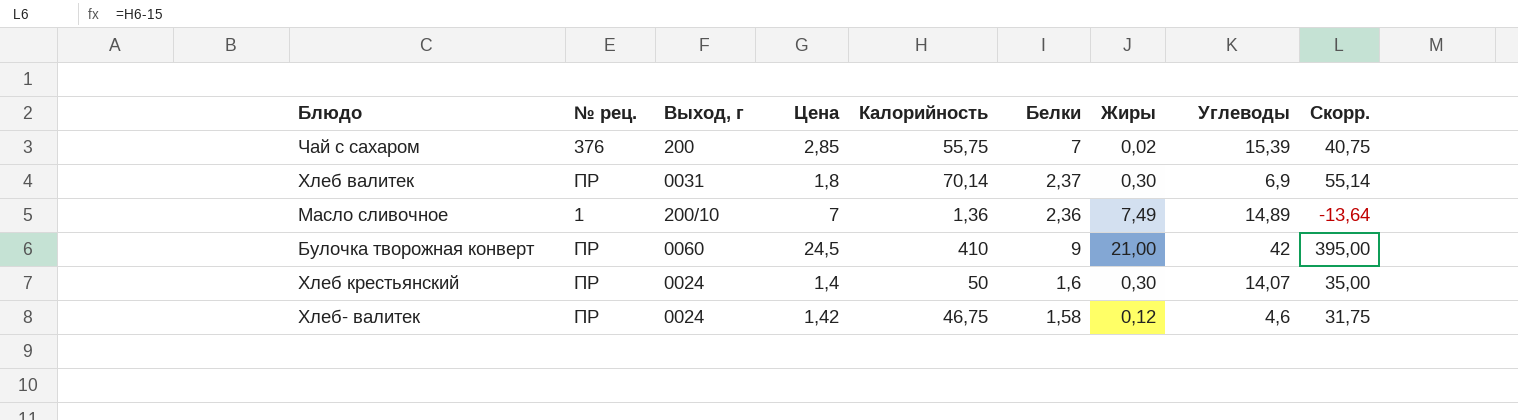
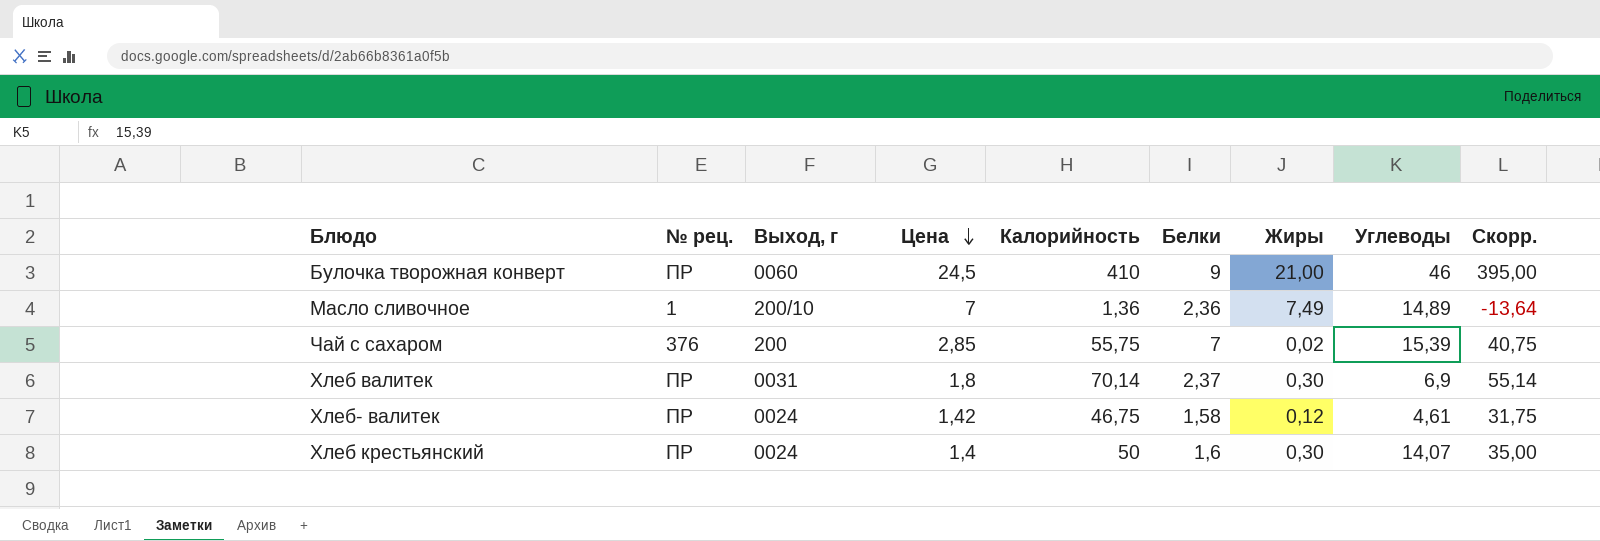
row order: none -> Цена descending
Булочка творожная конверт | Углеводы: 42 -> 46
Хлеб- валитек | Углеводы: 4,6 -> 4,61

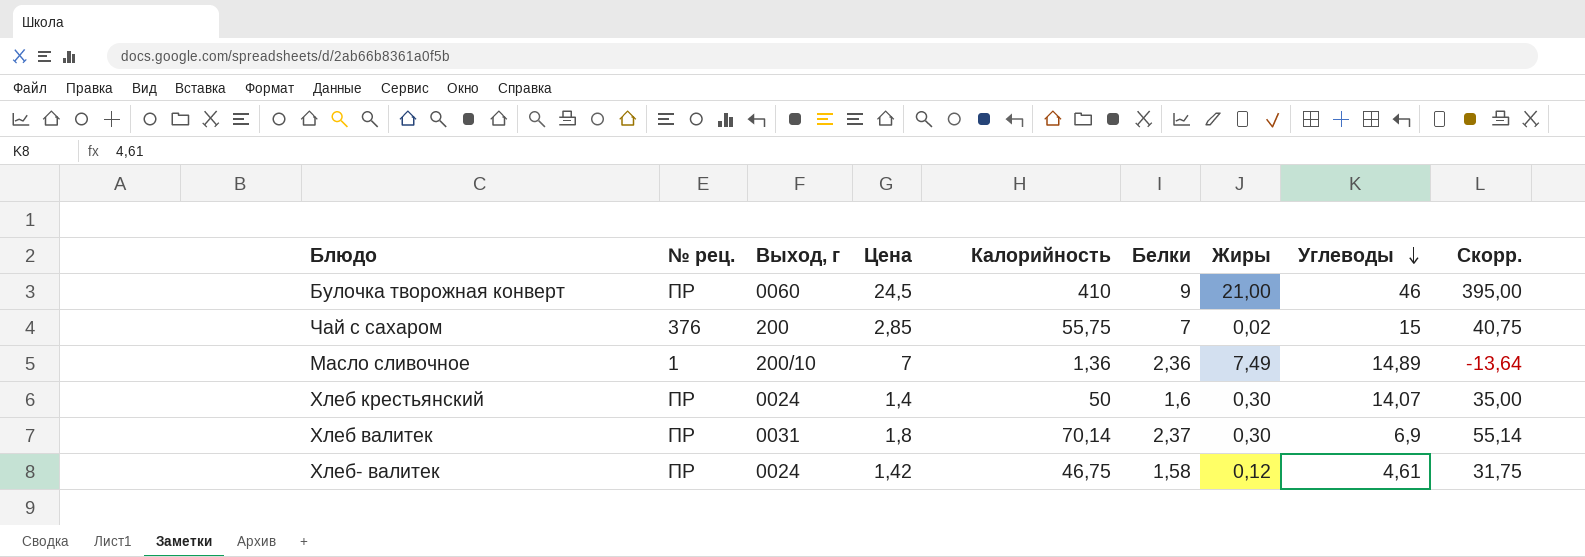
row order: Цена descending -> Углеводы descending
Чай с сахаром | Углеводы: 15,39 -> 15

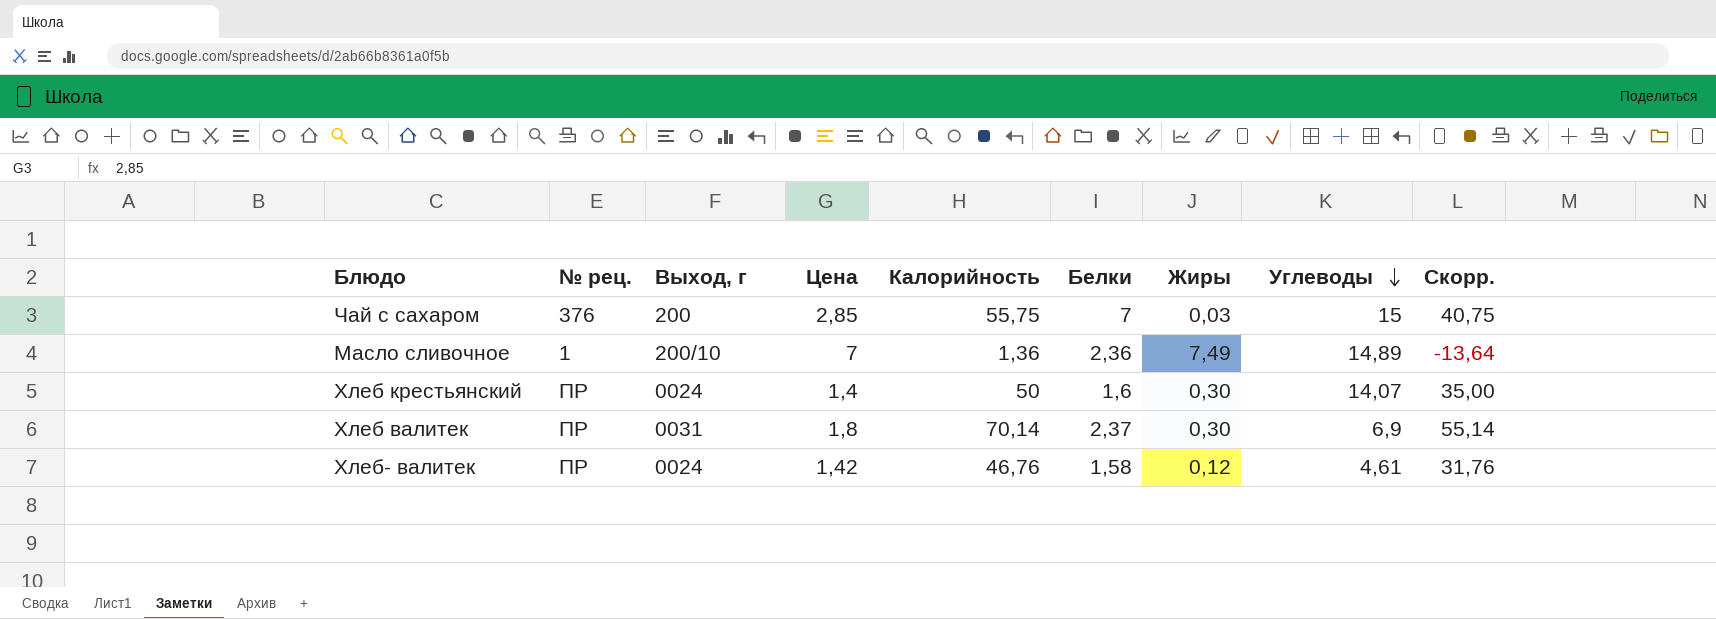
row Булочка творожная конверт: ПР | 0060 | 24,5 | 410 | 9 | 21,00 | 46 | 395,00 -> none
Чай с сахаром | Жиры: 0,02 -> 0,03
Хлеб- валитек | Калорийность: 46,75 -> 46,76
Хлеб- валитек | Скорр.: 31,75 -> 31,76

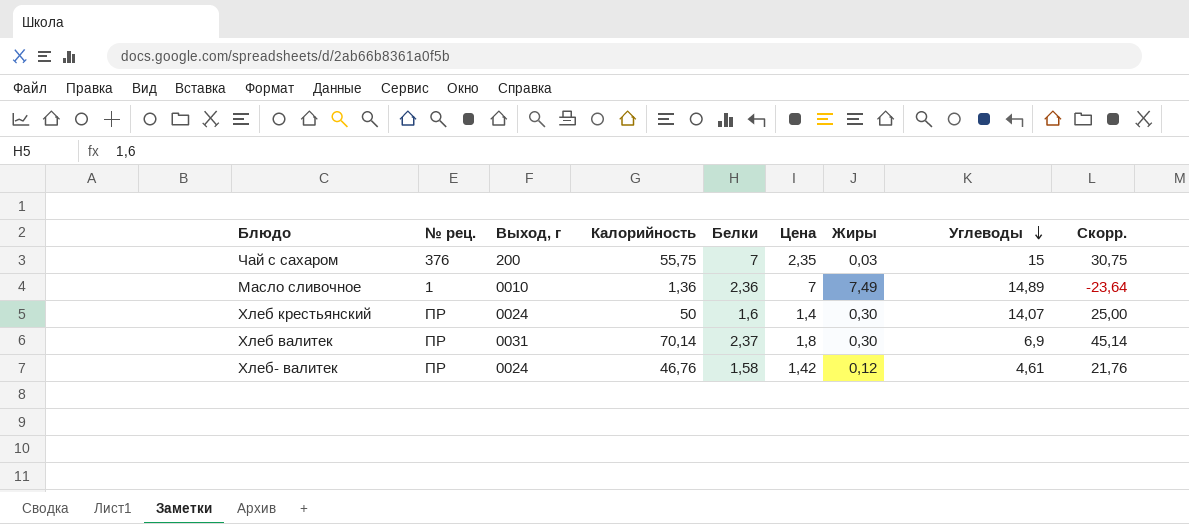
column Цена | position: 4 -> 6
column Скорр. | formula: [Калорийность] - 15 -> [Калорийность] - 25
Чай с сахаром | Цена: 2,85 -> 2,35
Масло сливочное | Выход, г: 200/10 -> 0010

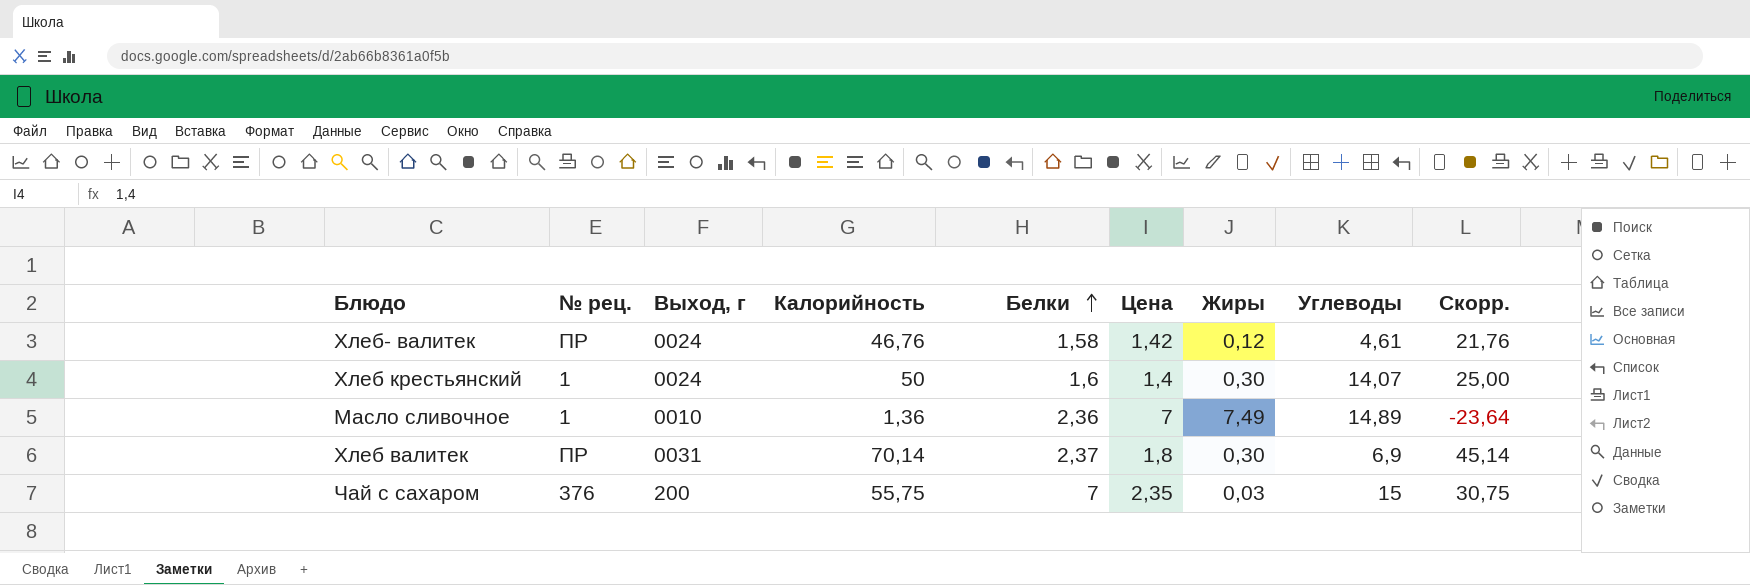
row order: Углеводы descending -> Белки ascending
Хлеб крестьянский | № рец.: ПР -> 1

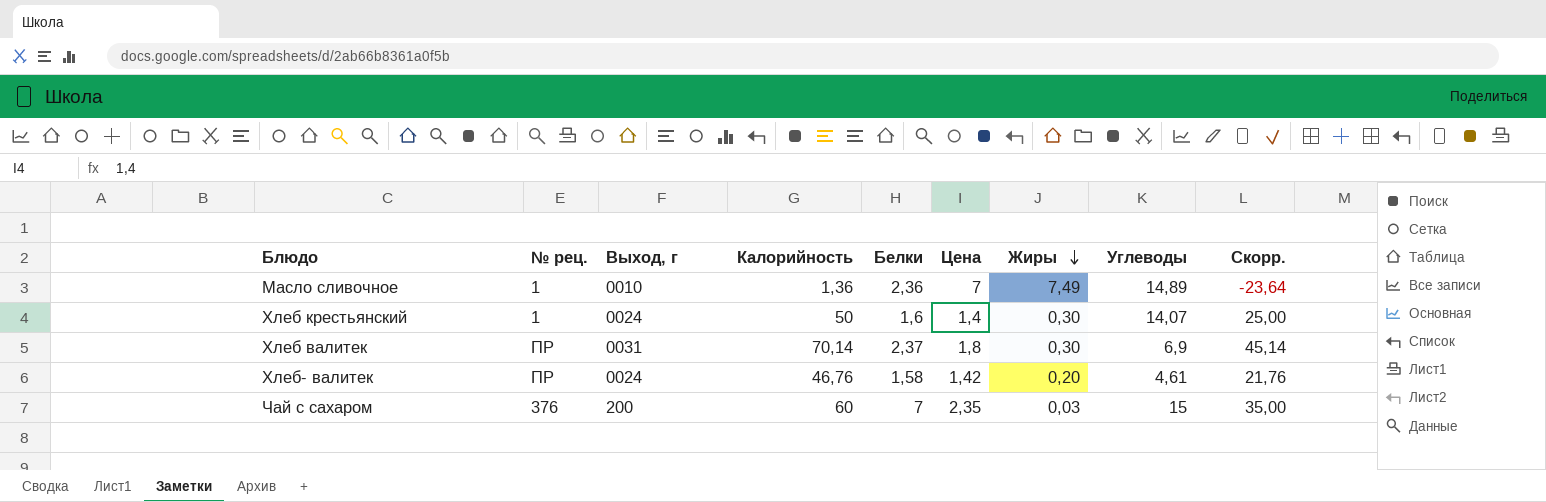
row order: Белки ascending -> Жиры descending
Хлеб- валитек | Жиры: 0,12 -> 0,20
Чай с сахаром | Калорийность: 55,75 -> 60
Чай с сахаром | Скорр.: 30,75 -> 35,00

